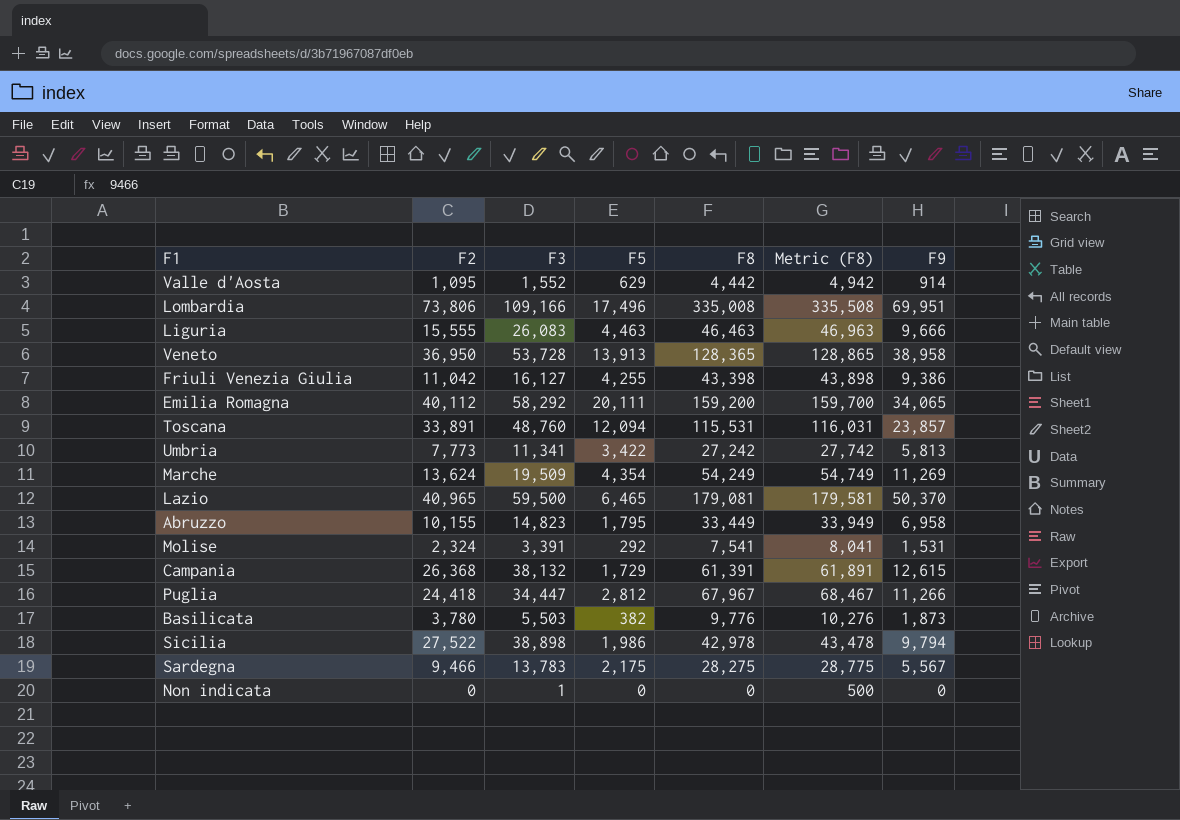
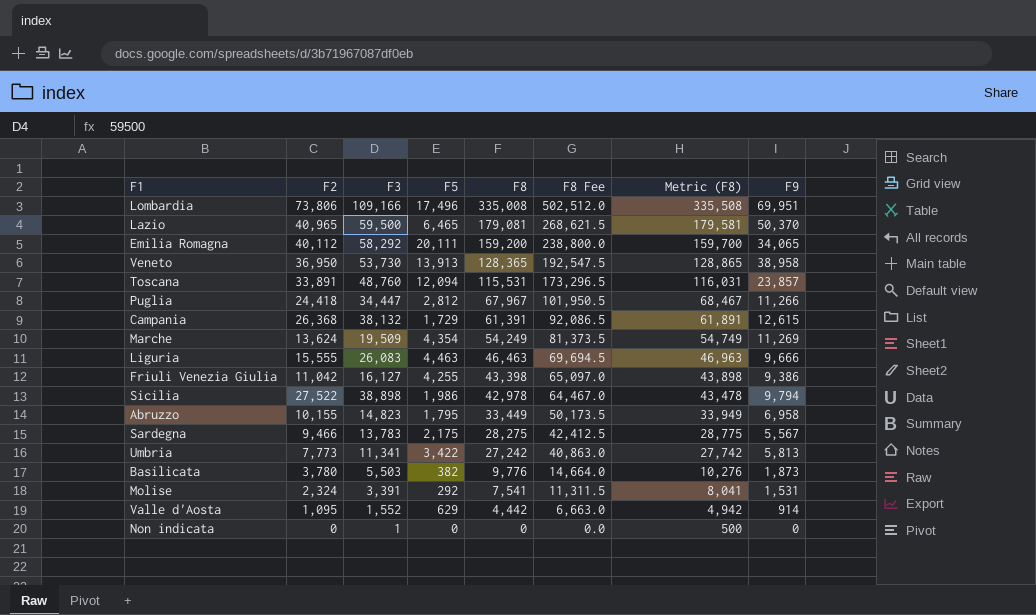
row order: none -> F8 descending
column F8 Fee | formula: none -> [F8] * 1.5
Veneto | F3: 53,728 -> 53,730

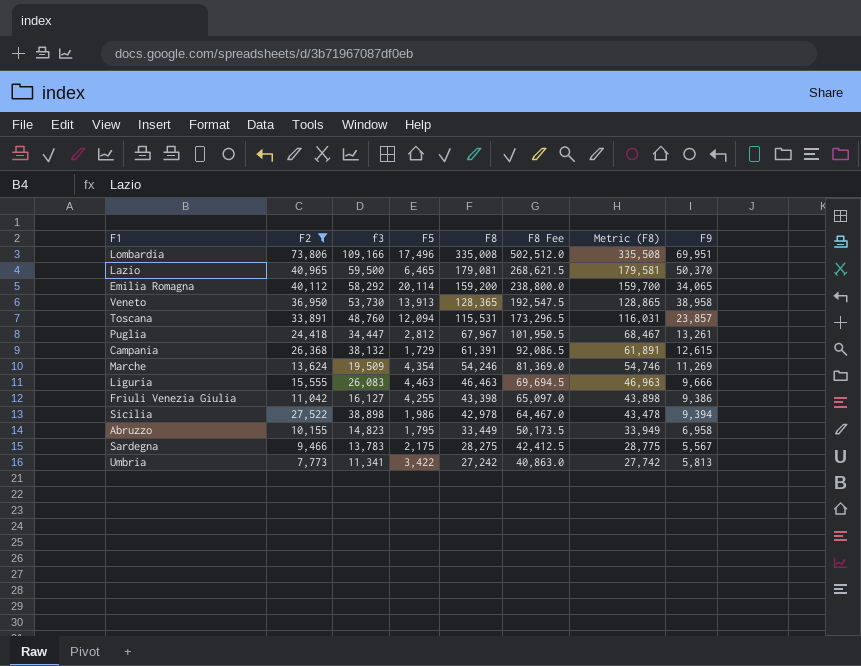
filter: none -> F2 >= 7,773
column name: F3 -> f3
Emilia Romagna | F5: 20,111 -> 20,114
Puglia | F9: 11,266 -> 13,261
Marche | F8: 54,249 -> 54,246
Marche | F8 Fee: 81,373.5 -> 81,369.0
Marche | Metric (F8): 54,749 -> 54,746
Sicilia | F9: 9,794 -> 9,394

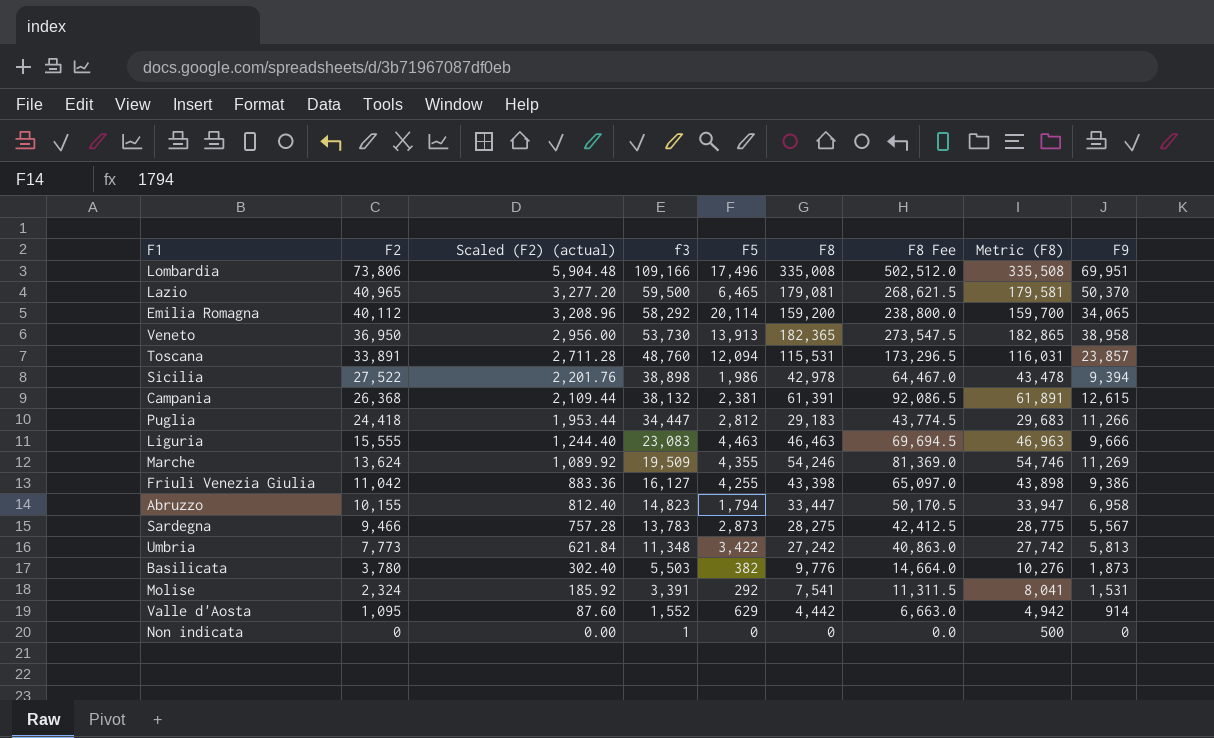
filter: F2 >= 7,773 -> none
row order: F8 descending -> F2 descending
column Scaled (F2) (actual) | formula: none -> [F2] * 0.08
Veneto | F8: 128,365 -> 182,365
Veneto | F8 Fee: 192,547.5 -> 273,547.5
Veneto | Metric (F8): 128,865 -> 182,865
Campania | F5: 1,729 -> 2,381
Puglia | F8: 67,967 -> 29,183
Puglia | F8 Fee: 101,950.5 -> 43,774.5
Puglia | Metric (F8): 68,467 -> 29,683
Puglia | F9: 13,261 -> 11,266
Liguria | f3: 26,083 -> 23,083
Marche | F5: 4,354 -> 4,355
Abruzzo | F5: 1,795 -> 1,794
Abruzzo | F8: 33,449 -> 33,447
Abruzzo | F8 Fee: 50,173.5 -> 50,170.5
Abruzzo | Metric (F8): 33,949 -> 33,947
Sardegna | F5: 2,175 -> 2,873
Umbria | f3: 11,341 -> 11,348

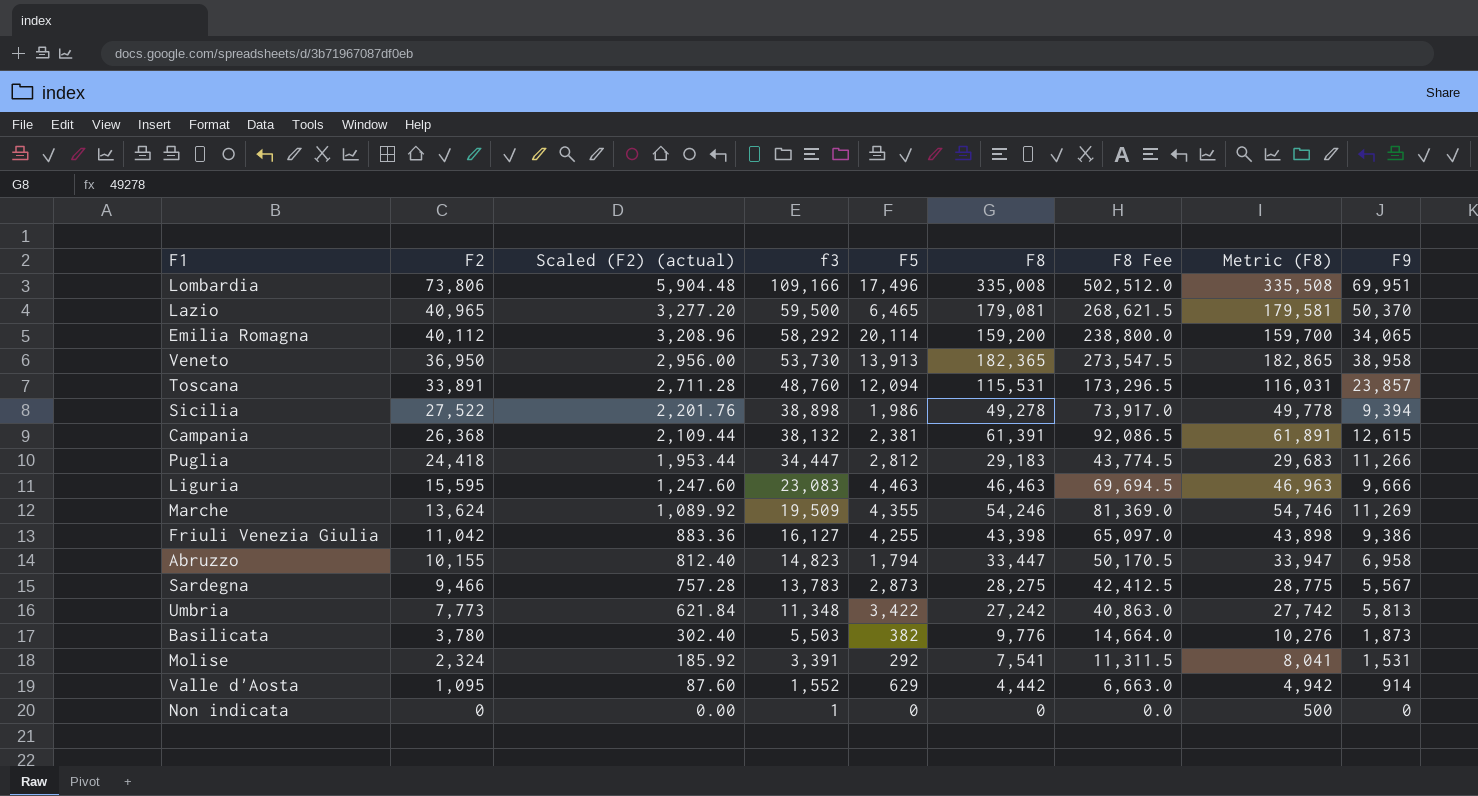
Sicilia | F8: 42,978 -> 49,278
Sicilia | F8 Fee: 64,467.0 -> 73,917.0
Sicilia | Metric (F8): 43,478 -> 49,778
Liguria | F2: 15,555 -> 15,595
Liguria | Scaled (F2) (actual): 1,244.40 -> 1,247.60

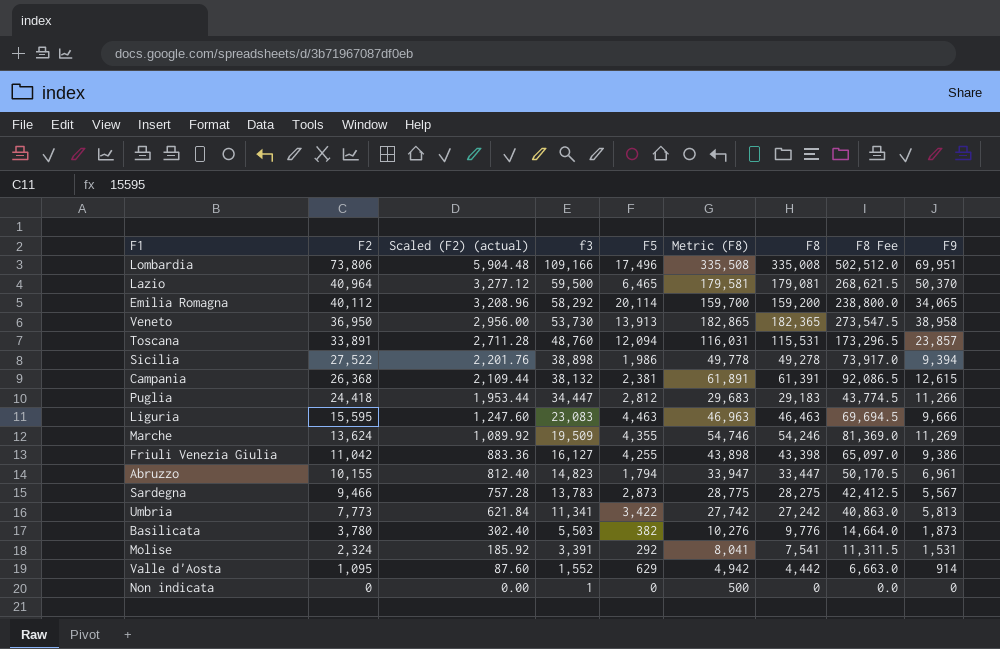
column Metric (F8) | position: 8 -> 6
Lazio | F2: 40,965 -> 40,964
Lazio | Scaled (F2) (actual): 3,277.20 -> 3,277.12
Abruzzo | F9: 6,958 -> 6,961
Umbria | f3: 11,348 -> 11,341

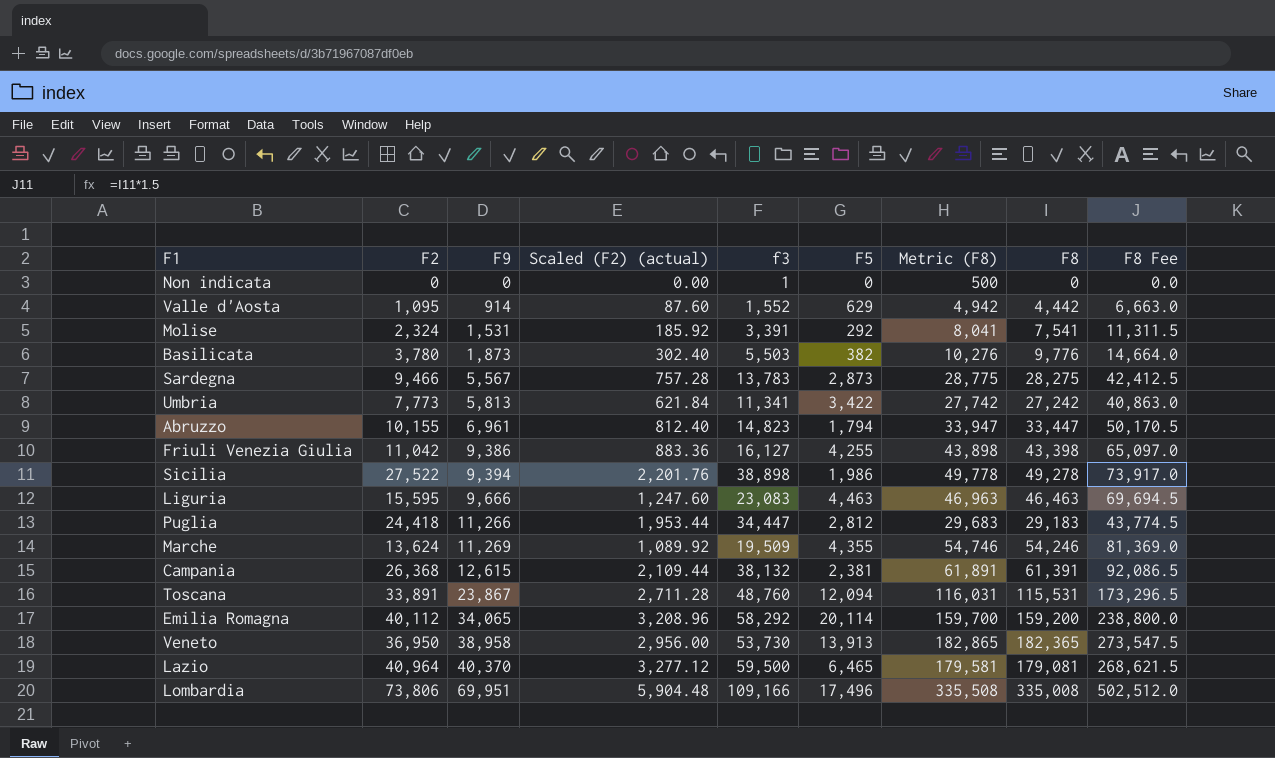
row order: F2 descending -> F9 ascending
column F9 | position: 9 -> 3
Toscana | F9: 23,857 -> 23,867
Lazio | F9: 50,370 -> 40,370

